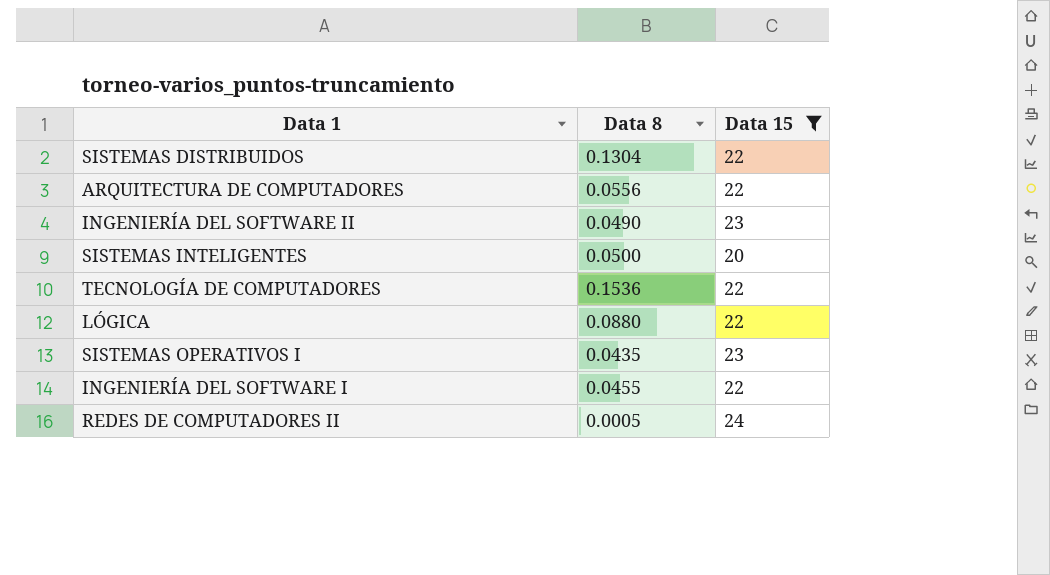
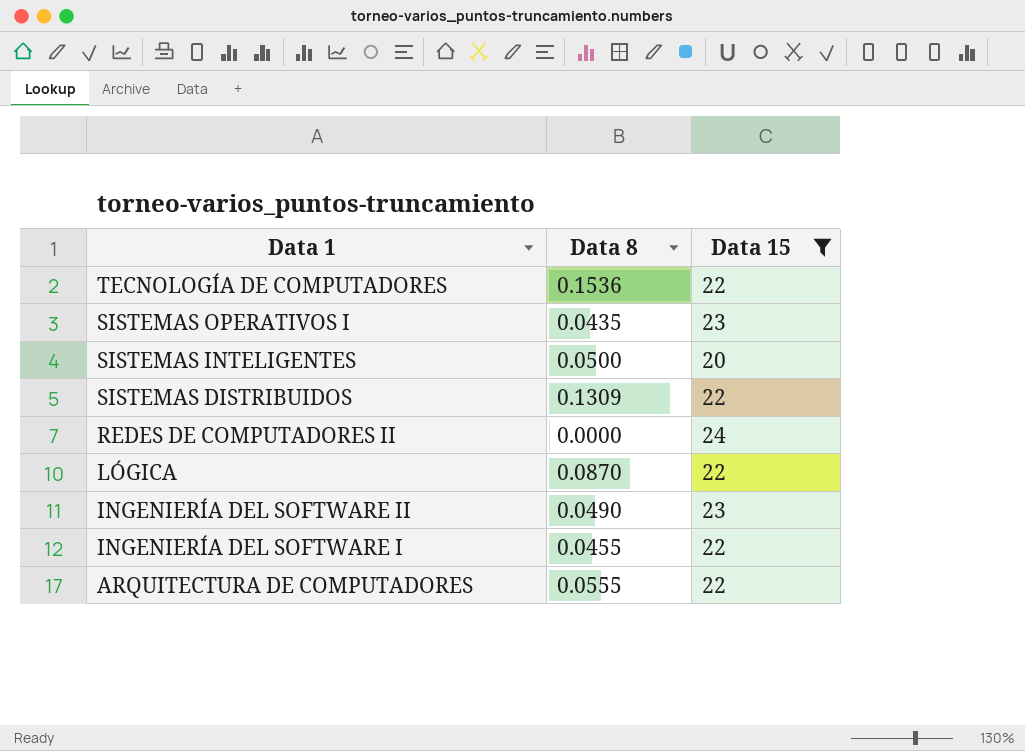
row order: none -> Data 1 descending
SISTEMAS DISTRIBUIDOS | Data 8: 0.1304 -> 0.1309
REDES DE COMPUTADORES II | Data 8: 0.0005 -> 0.0000
LÓGICA | Data 8: 0.0880 -> 0.0870
ARQUITECTURA DE COMPUTADORES | Data 8: 0.0556 -> 0.0555

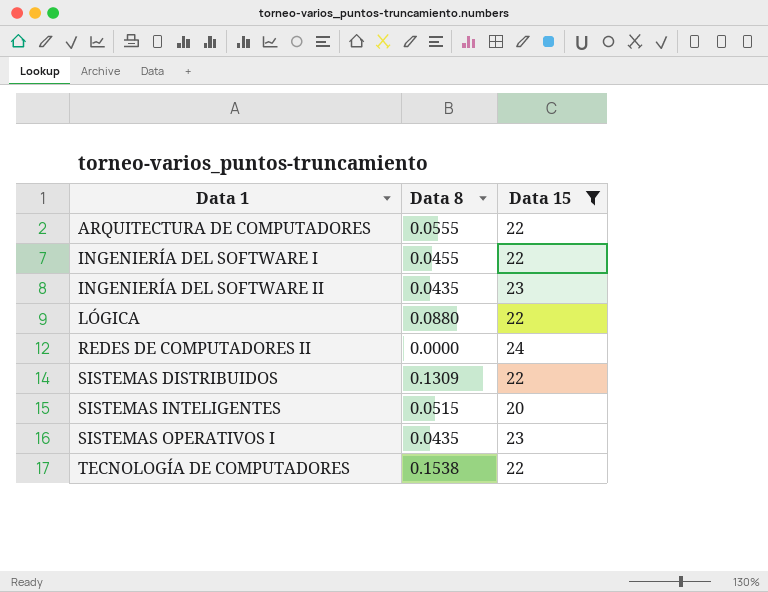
row order: Data 1 descending -> Data 1 ascending
INGENIERÍA DEL SOFTWARE II | Data 8: 0.0490 -> 0.0435
LÓGICA | Data 8: 0.0870 -> 0.0880
SISTEMAS INTELIGENTES | Data 8: 0.0500 -> 0.0515
TECNOLOGÍA DE COMPUTADORES | Data 8: 0.1536 -> 0.1538

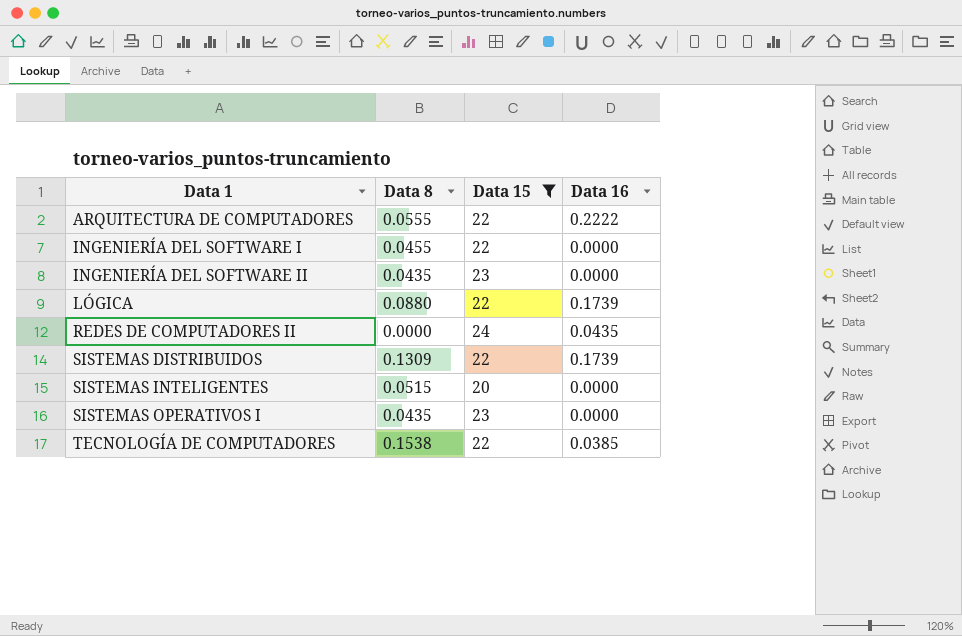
column Data 16 | position: none -> 4

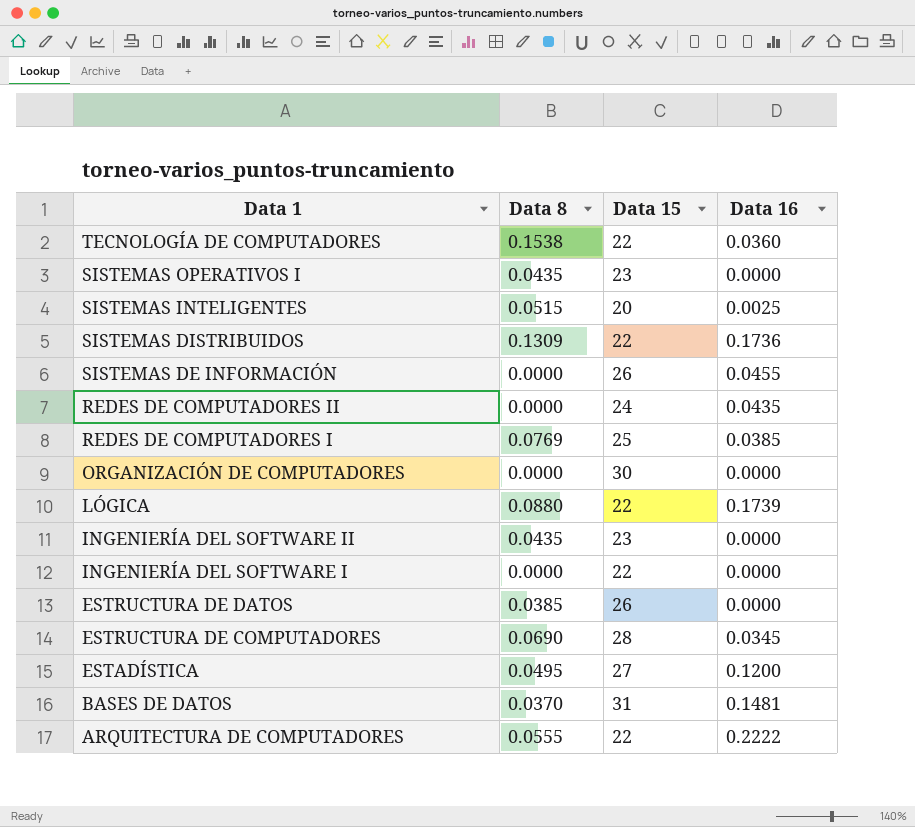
filter: Data 15 <= 24 -> none
row order: Data 1 ascending -> Data 1 descending
TECNOLOGÍA DE COMPUTADORES | Data 16: 0.0385 -> 0.0360
SISTEMAS INTELIGENTES | Data 16: 0.0000 -> 0.0025
SISTEMAS DISTRIBUIDOS | Data 16: 0.1739 -> 0.1736
INGENIERÍA DEL SOFTWARE I | Data 8: 0.0455 -> 0.0000

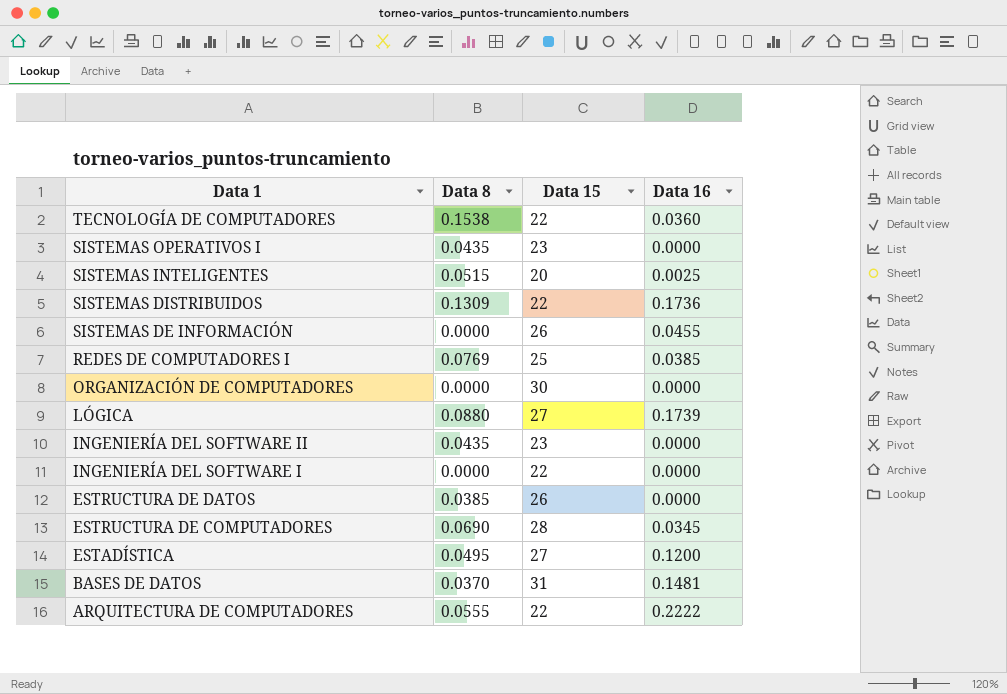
row REDES DE COMPUTADORES II: 0.0000 | 24 | 0.0435 -> none
LÓGICA | Data 15: 22 -> 27

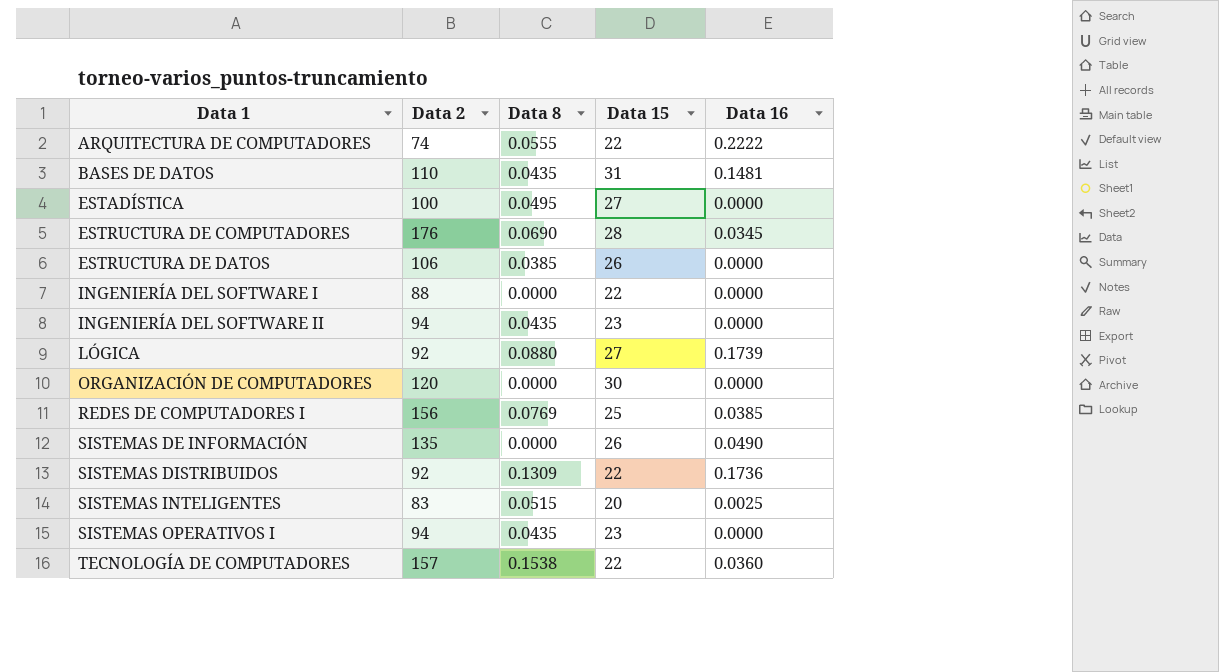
row order: Data 1 descending -> Data 1 ascending
column Data 2 | position: none -> 2
BASES DE DATOS | Data 8: 0.0370 -> 0.0435
ESTADÍSTICA | Data 16: 0.1200 -> 0.0000
SISTEMAS DE INFORMACIÓN | Data 16: 0.0455 -> 0.0490

